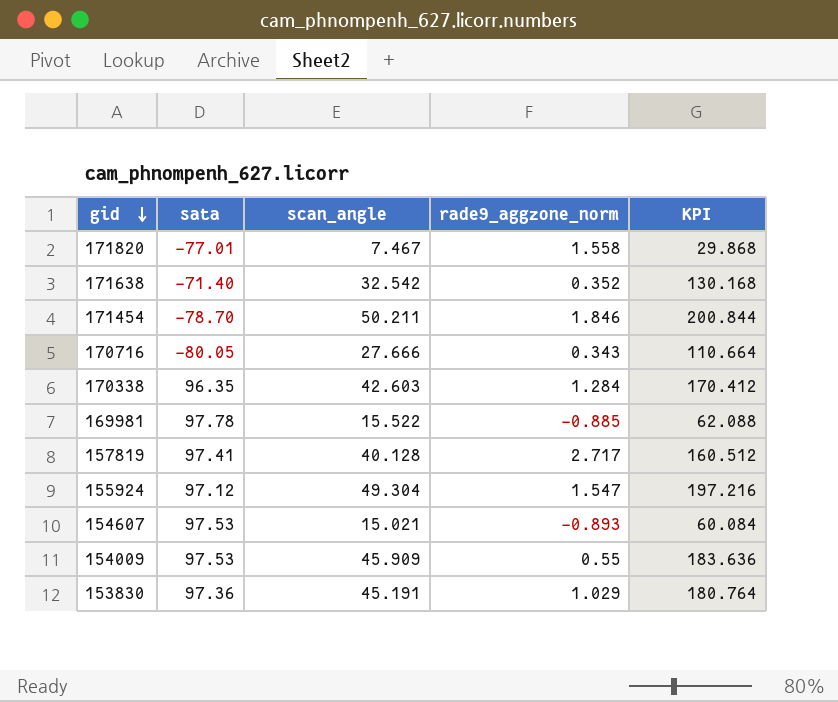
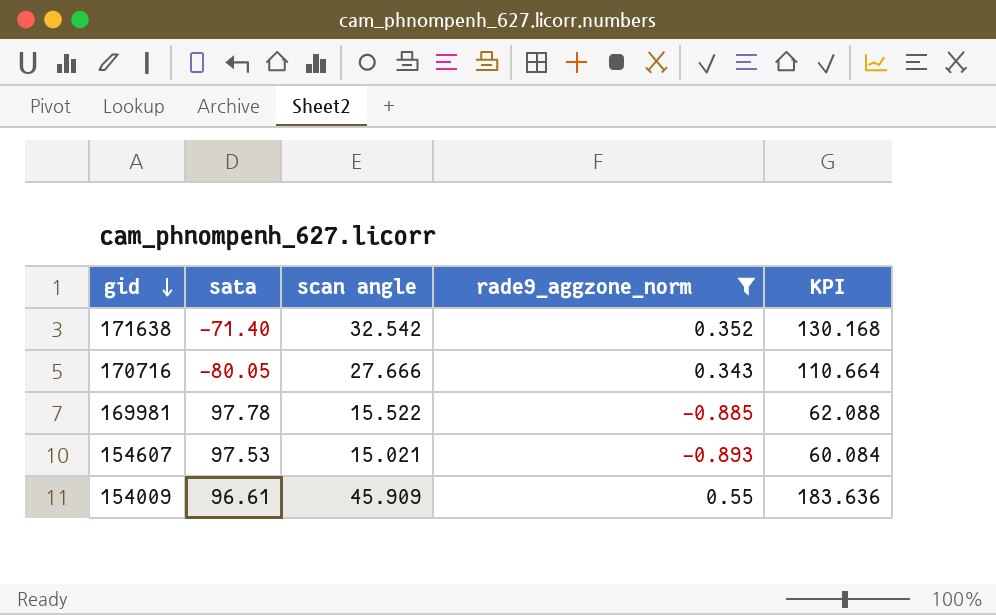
filter: none -> rade9_aggzone_norm <= 0.55
column name: scan_angle -> scan angle
154009 | sata: 97.53 -> 96.61

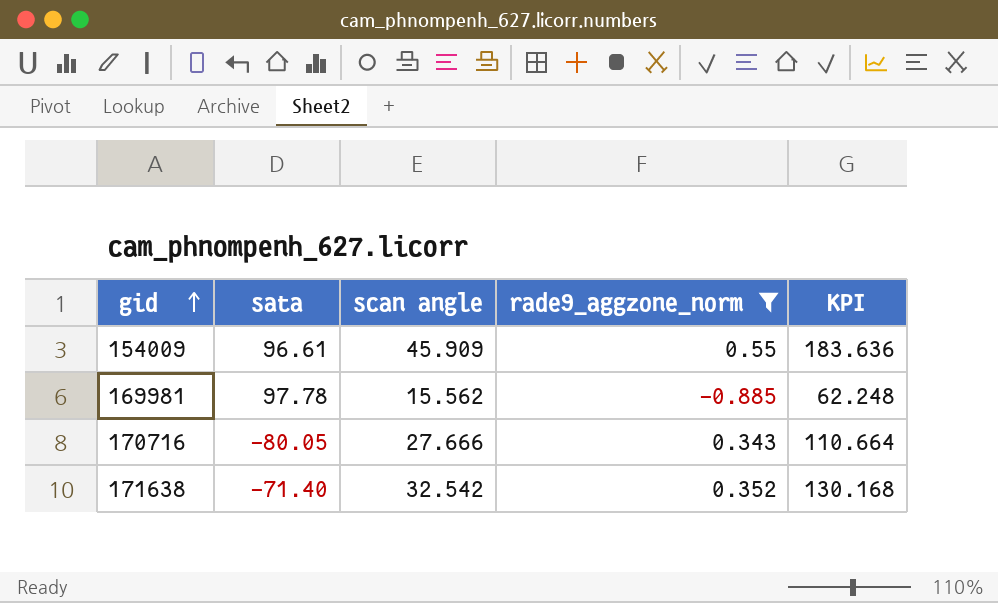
row order: gid descending -> gid ascending
row 154607: 97.53 | 15.021 | -0.893 | 60.084 -> none
169981 | scan angle: 15.522 -> 15.562
169981 | KPI: 62.088 -> 62.248

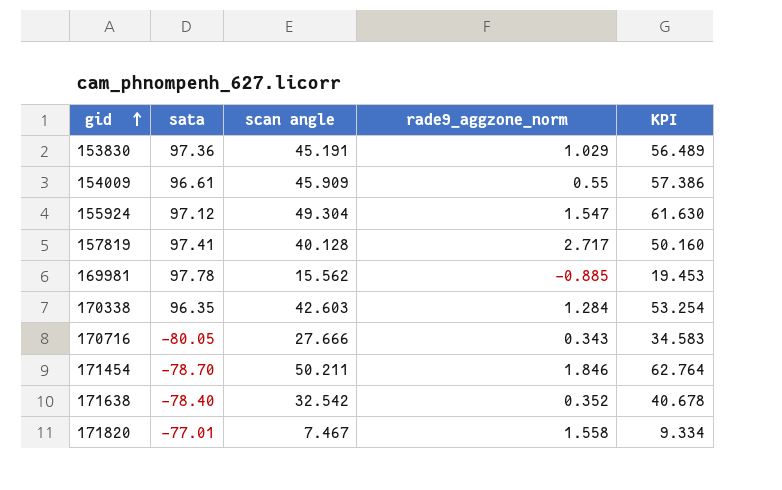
filter: rade9_aggzone_norm <= 0.55 -> none
column KPI | formula: [scan angle] * 4 -> [scan angle] * 1.25
171638 | sata: -71.40 -> -78.40

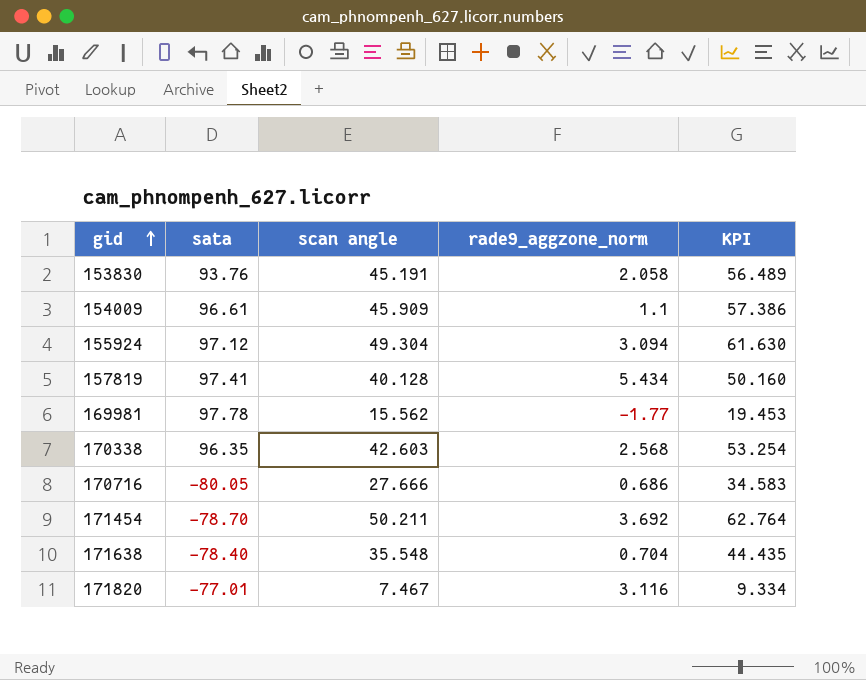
153830 | sata: 97.36 -> 93.76
153830 | rade9_aggzone_norm: 1.029 -> 2.058
154009 | rade9_aggzone_norm: 0.55 -> 1.1
155924 | rade9_aggzone_norm: 1.547 -> 3.094
157819 | rade9_aggzone_norm: 2.717 -> 5.434
169981 | rade9_aggzone_norm: -0.885 -> -1.77
170338 | rade9_aggzone_norm: 1.284 -> 2.568
170716 | rade9_aggzone_norm: 0.343 -> 0.686
171454 | rade9_aggzone_norm: 1.846 -> 3.692
171638 | scan angle: 32.542 -> 35.548
171638 | rade9_aggzone_norm: 0.352 -> 0.704
171638 | KPI: 40.678 -> 44.435
171820 | rade9_aggzone_norm: 1.558 -> 3.116

